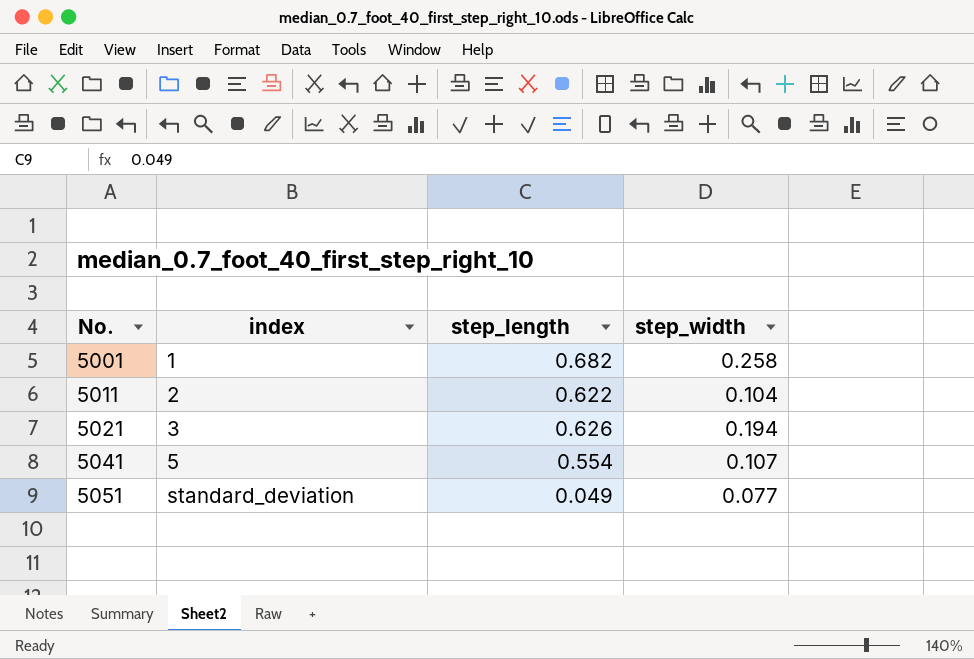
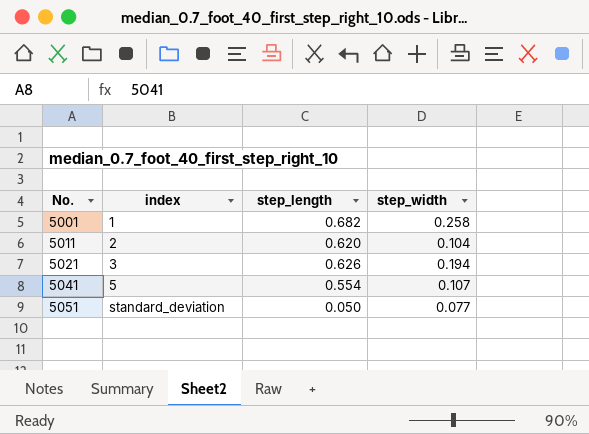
5011 | step_length: 0.622 -> 0.620
5051 | step_length: 0.049 -> 0.050

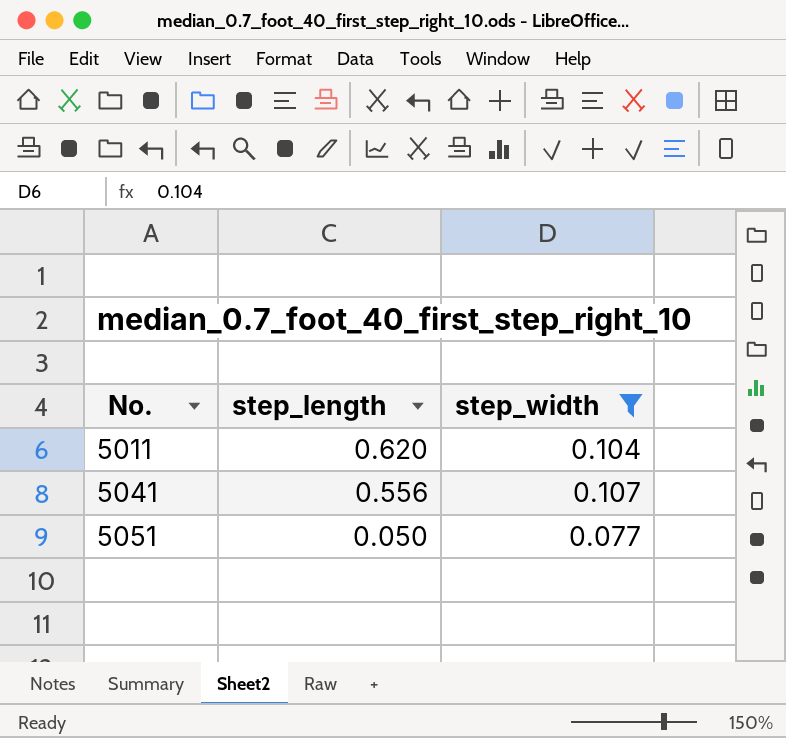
filter: none -> step_width <= 0.107
column index | position: 2 -> none
5041 | step_length: 0.554 -> 0.556

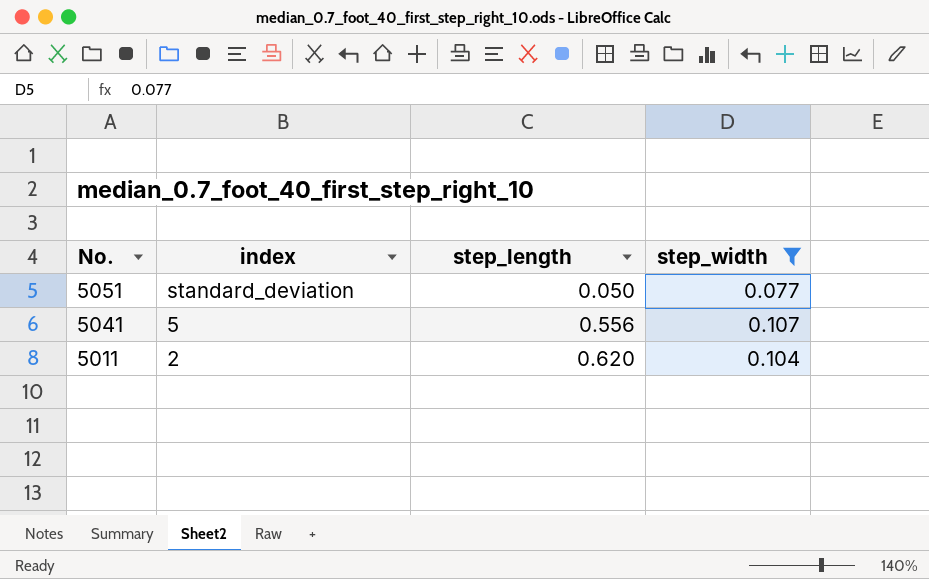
row order: No. ascending -> No. descending
column index | position: none -> 2

